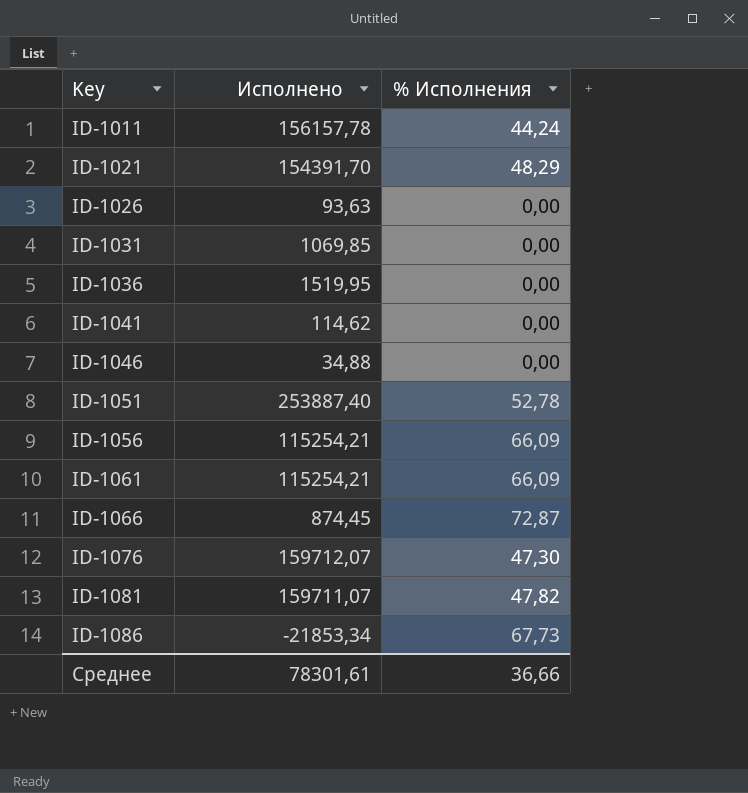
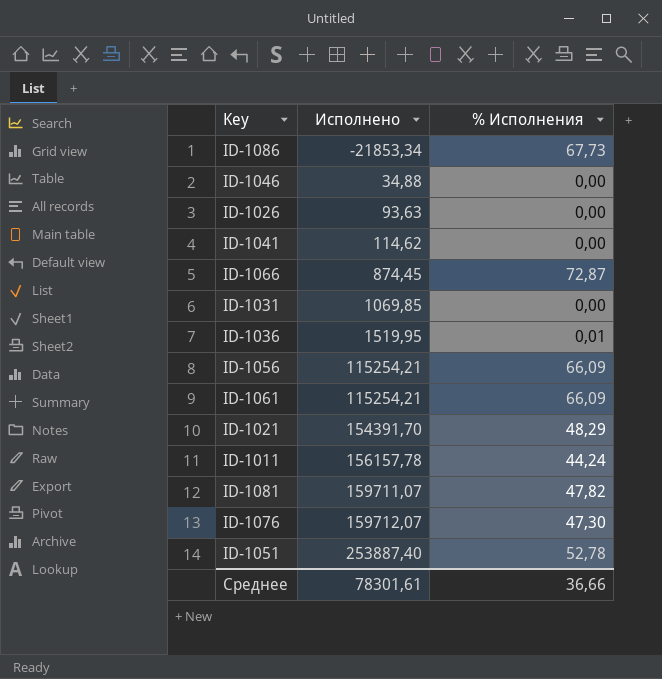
row order: Key ascending -> Исполнено ascending
ID-1036 | % Исполнения: 0,00 -> 0,01

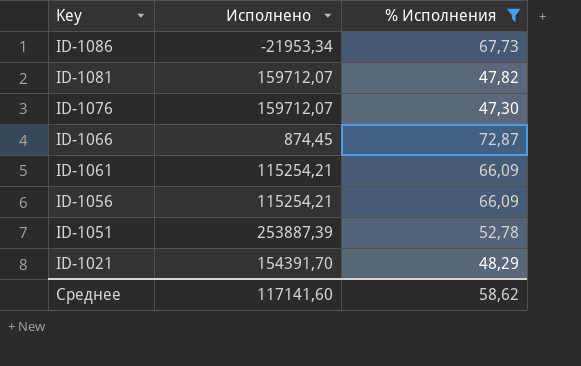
filter: none -> % Исполнения >= 47,30
row order: Исполнено ascending -> Key descending
ID-1086 | Исполнено: -21853,34 -> -21953,34
ID-1081 | Исполнено: 159711,07 -> 159712,07
ID-1051 | Исполнено: 253887,40 -> 253887,39
Среднее | Исполнено: 78301,61 -> 117141,60
Среднее | % Исполнения: 36,66 -> 58,62

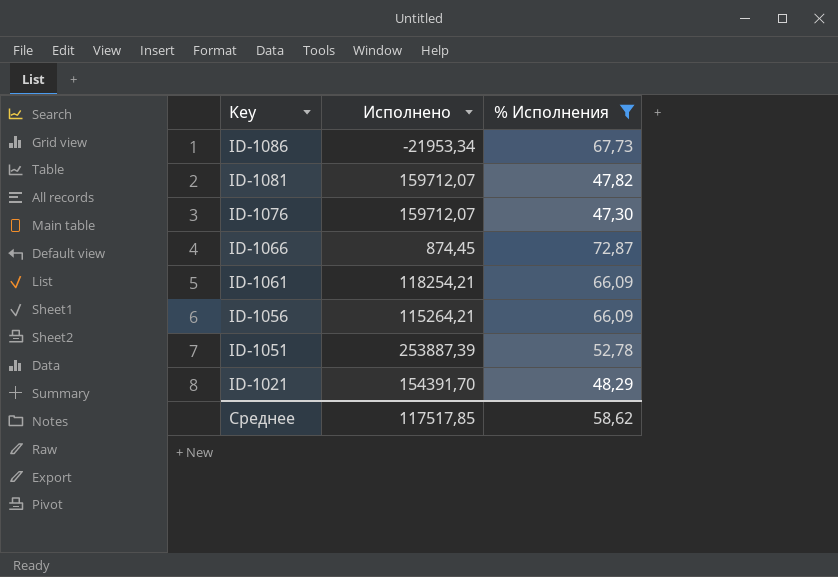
ID-1061 | Исполнено: 115254,21 -> 118254,21
ID-1056 | Исполнено: 115254,21 -> 115264,21
Среднее | Исполнено: 117141,60 -> 117517,85

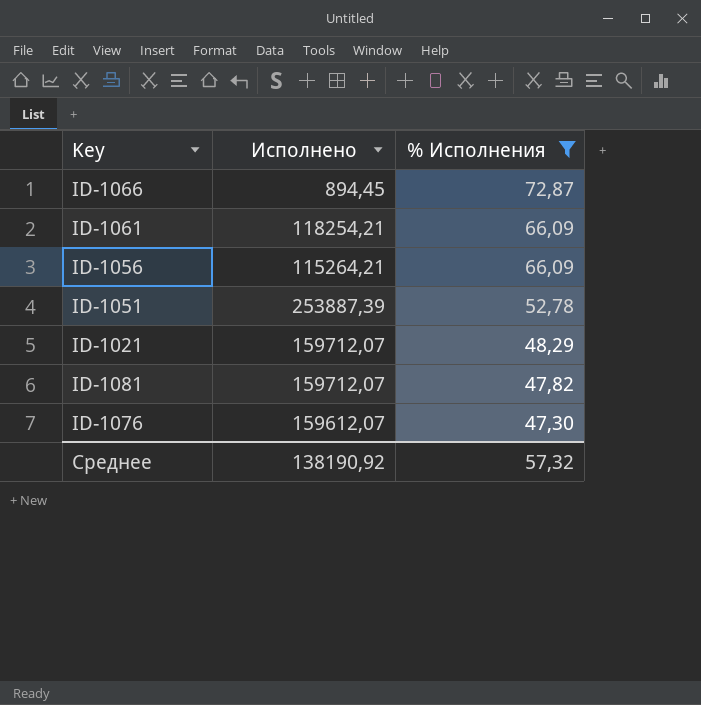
row order: Key descending -> % Исполнения descending
row ID-1086: -21953,34 | 67,73 -> none
ID-1066 | Исполнено: 874,45 -> 894,45
ID-1021 | Исполнено: 154391,70 -> 159712,07
ID-1076 | Исполнено: 159712,07 -> 159612,07
Среднее | Исполнено: 117517,85 -> 138190,92
Среднее | % Исполнения: 58,62 -> 57,32

